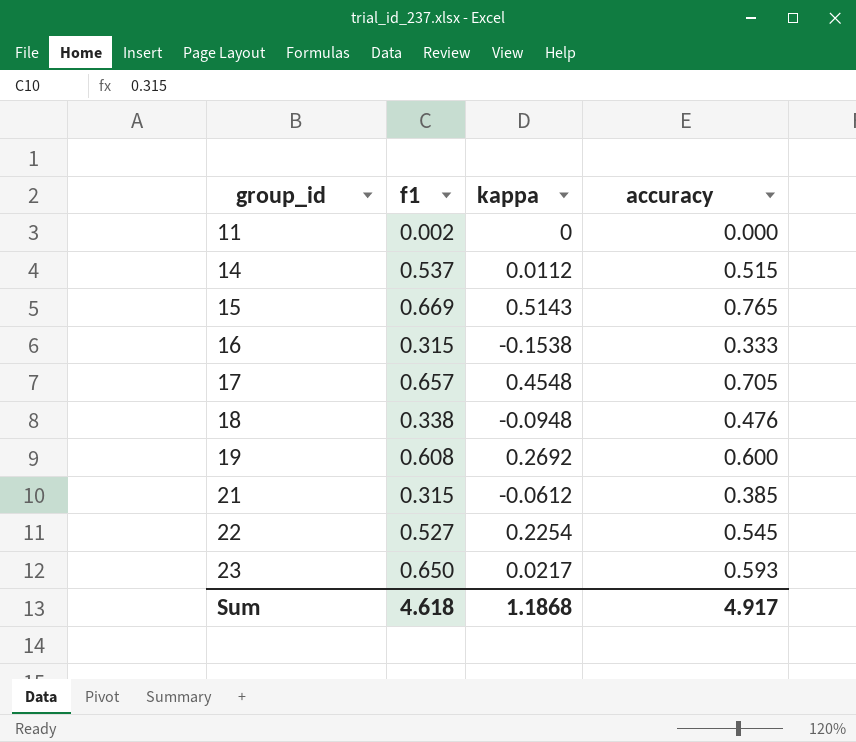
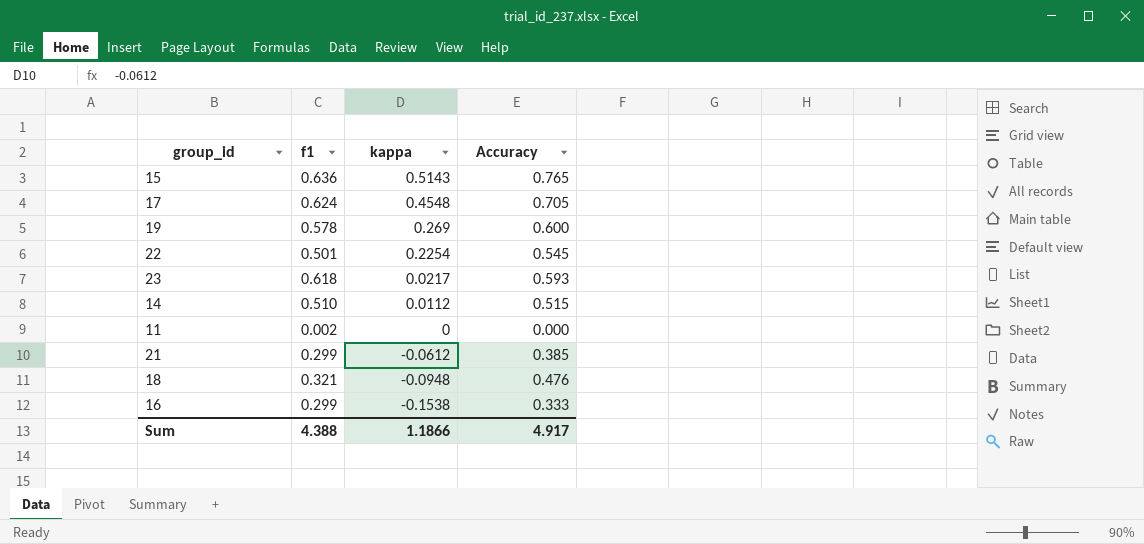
row order: group_id ascending -> kappa descending
column name: accuracy -> Accuracy
15 | f1: 0.669 -> 0.636
17 | f1: 0.657 -> 0.624
19 | f1: 0.608 -> 0.578
19 | kappa: 0.2692 -> 0.269
22 | f1: 0.527 -> 0.501
23 | f1: 0.650 -> 0.618
14 | f1: 0.537 -> 0.510
21 | f1: 0.315 -> 0.299
18 | f1: 0.338 -> 0.321
16 | f1: 0.315 -> 0.299
Sum | f1: 4.618 -> 4.388
Sum | kappa: 1.1868 -> 1.1866

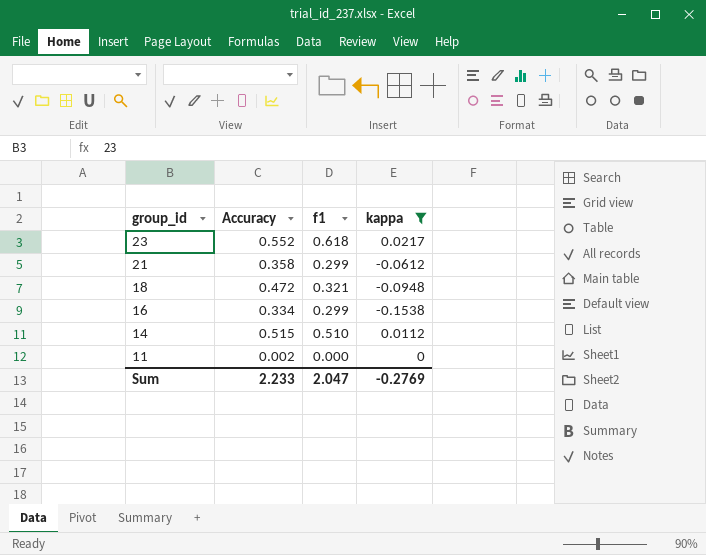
filter: none -> kappa <= 0.0217
row order: kappa descending -> group_id descending
column Accuracy | position: 4 -> 2
23 | Accuracy: 0.593 -> 0.552
21 | Accuracy: 0.385 -> 0.358
18 | Accuracy: 0.476 -> 0.472
16 | Accuracy: 0.333 -> 0.334
11 | Accuracy: 0.000 -> 0.002
11 | f1: 0.002 -> 0.000
Sum | Accuracy: 4.917 -> 2.233
Sum | f1: 4.388 -> 2.047
Sum | kappa: 1.1866 -> -0.2769

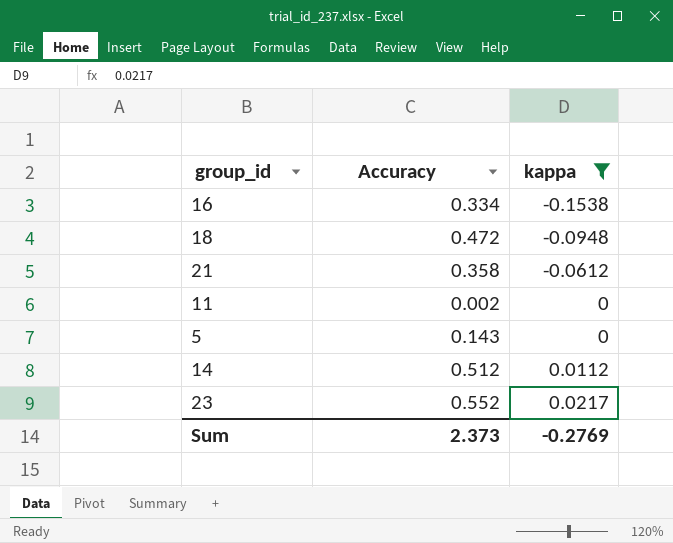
row order: group_id descending -> kappa ascending
column f1 | position: 3 -> none
row 5: none -> 0.143 | 0
14 | Accuracy: 0.515 -> 0.512
Sum | Accuracy: 2.233 -> 2.373

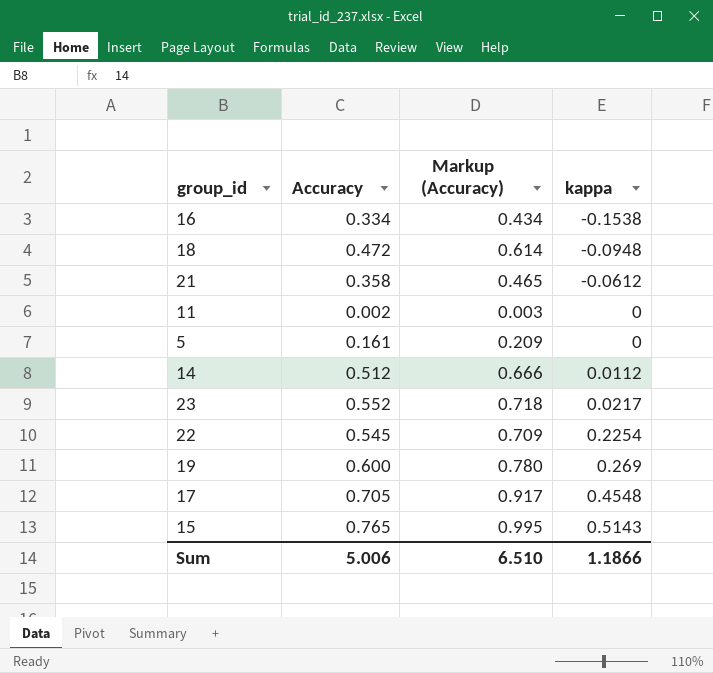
filter: kappa <= 0.0217 -> none
column Markup (Accuracy) | formula: none -> [Accuracy] * 1.3
5 | Accuracy: 0.143 -> 0.161
Sum | Accuracy: 2.373 -> 5.006
Sum | kappa: -0.2769 -> 1.1866

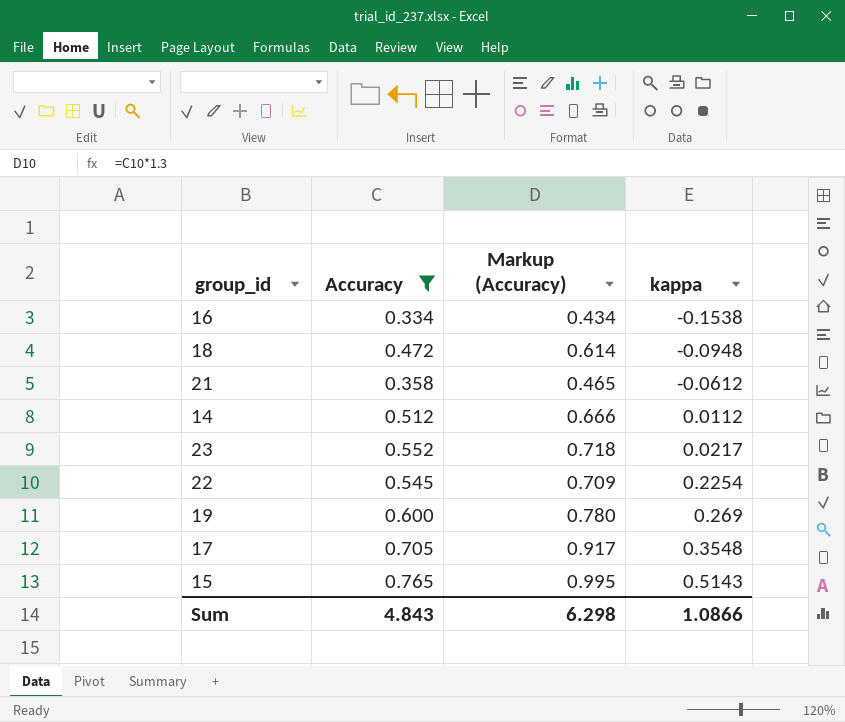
filter: none -> Accuracy >= 0.334
17 | kappa: 0.4548 -> 0.3548
Sum | Accuracy: 5.006 -> 4.843
Sum | Markup (Accuracy): 6.510 -> 6.298
Sum | kappa: 1.1866 -> 1.0866

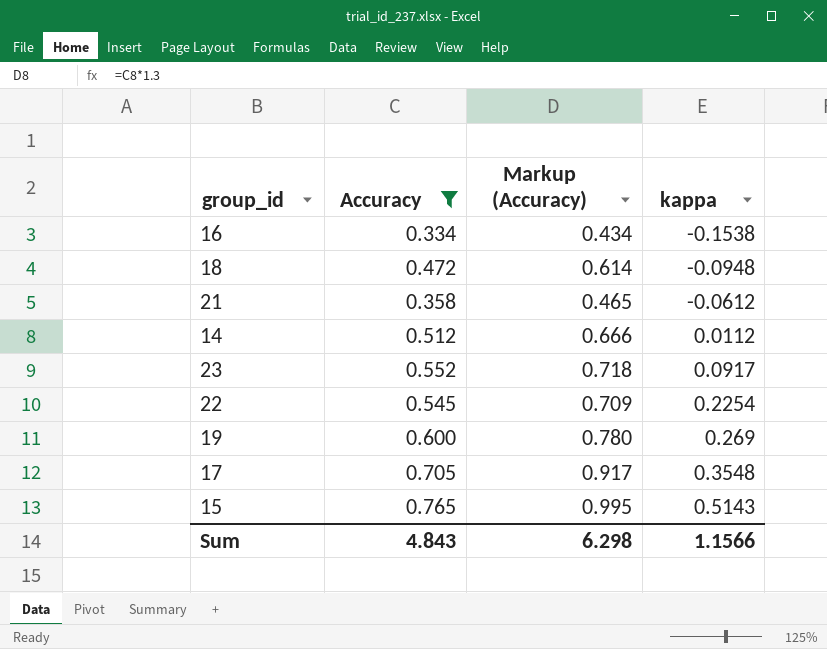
23 | kappa: 0.0217 -> 0.0917
Sum | kappa: 1.0866 -> 1.1566

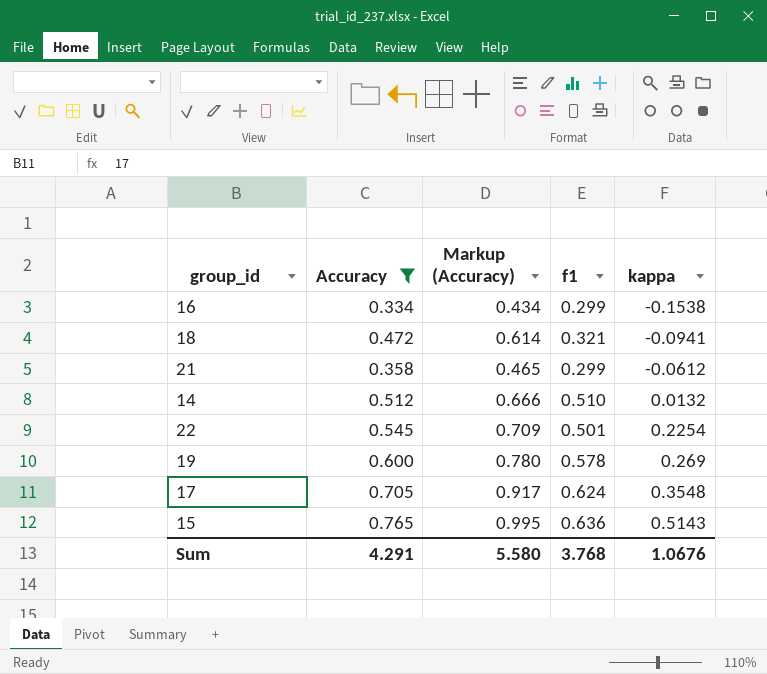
column f1 | position: none -> 4
row 23: 0.552 | 0.718 | 0.0917 -> none
18 | kappa: -0.0948 -> -0.0941
14 | kappa: 0.0112 -> 0.0132
Sum | Accuracy: 4.843 -> 4.291
Sum | Markup (Accuracy): 6.298 -> 5.580
Sum | kappa: 1.1566 -> 1.0676

